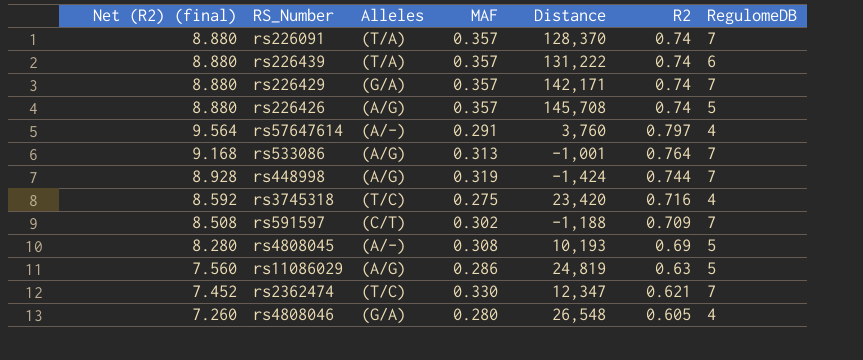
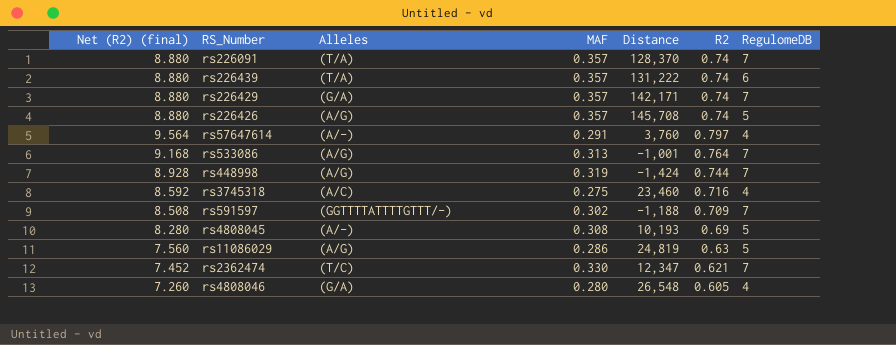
rs3745318 | Alleles: (T/C) -> (A/C)
rs3745318 | Distance: 23,420 -> 23,460
rs591597 | Alleles: (C/T) -> (GGTTTTATTTTGTTT/-)

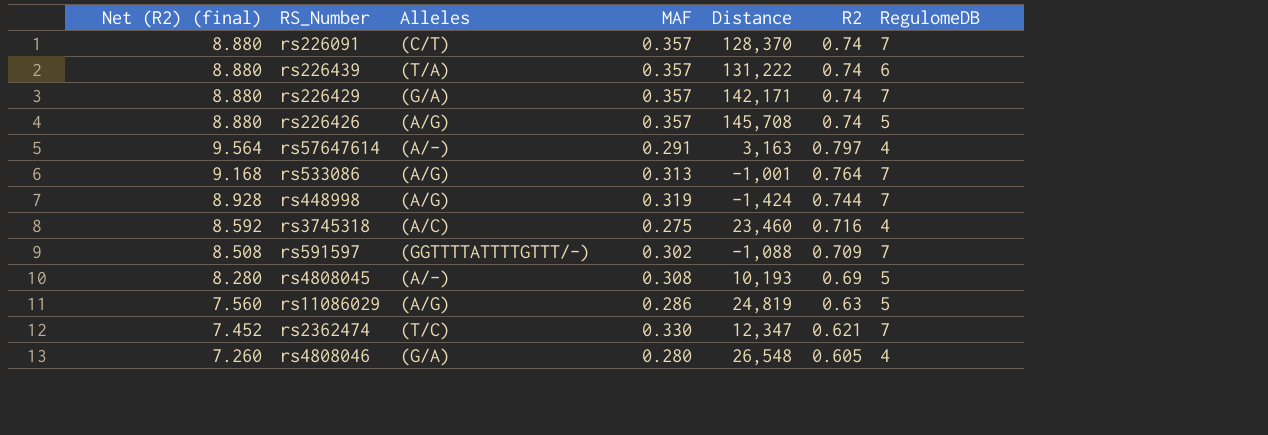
rs226091 | Alleles: (T/A) -> (C/T)
rs57647614 | Distance: 3,760 -> 3,163
rs591597 | Distance: -1,188 -> -1,088

